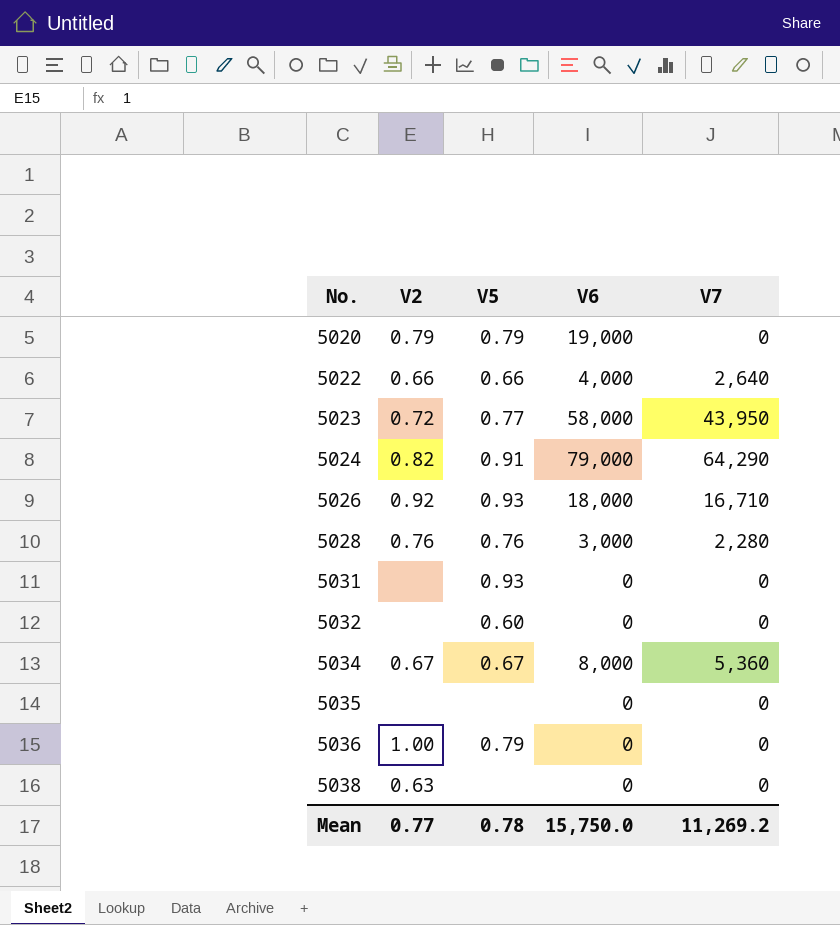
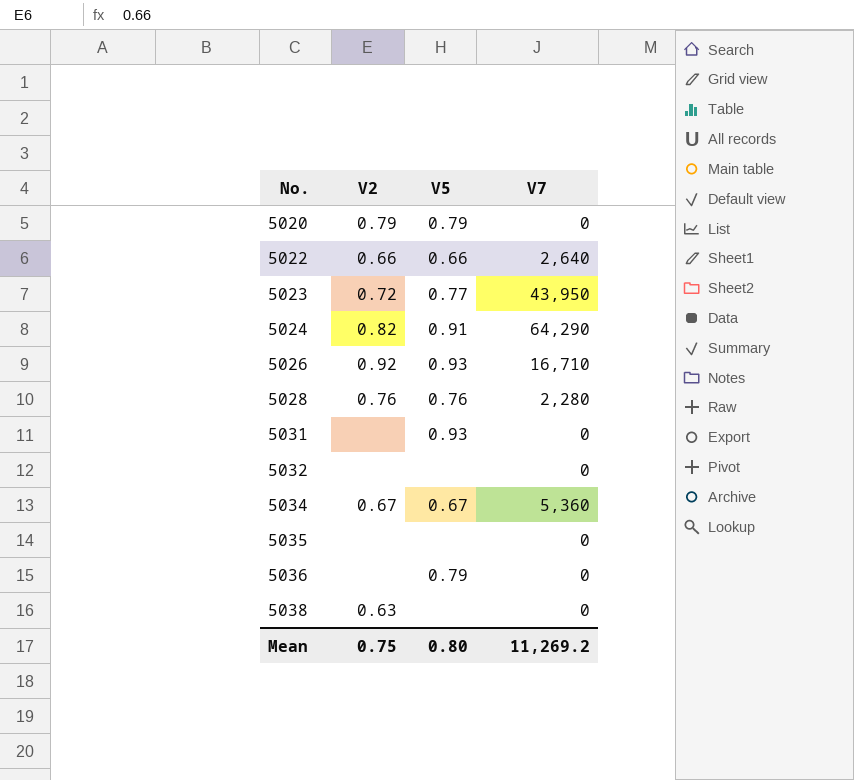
column V6 | position: 4 -> none
5032 | V5: 0.60 -> none
5036 | V2: 1.00 -> none
Mean | V2: 0.77 -> 0.75
Mean | V5: 0.78 -> 0.80

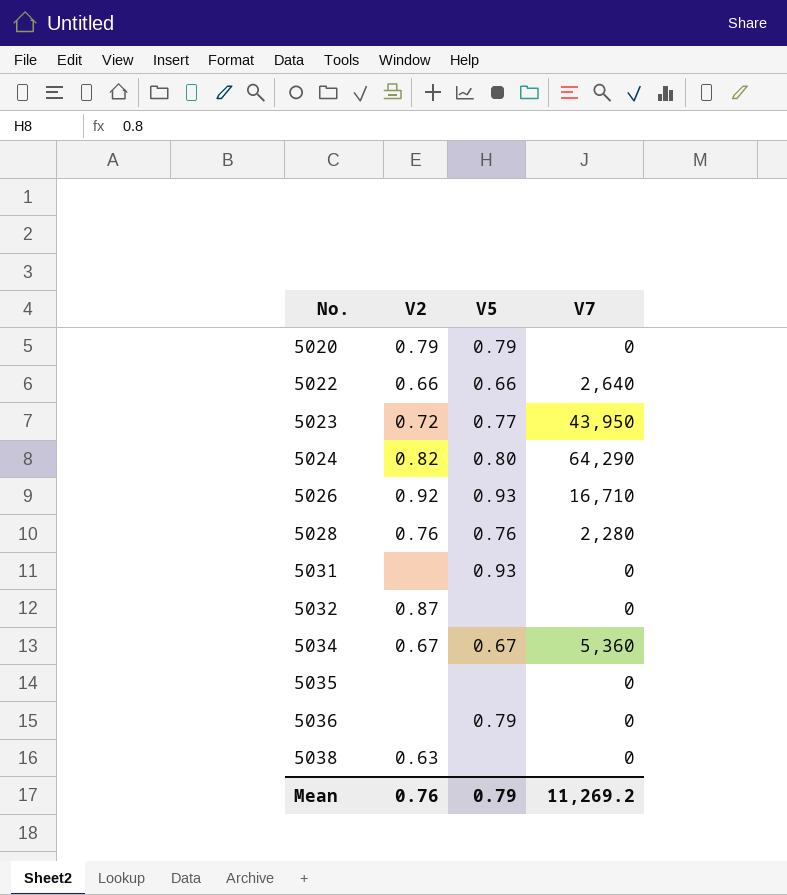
5024 | V5: 0.91 -> 0.80
5032 | V2: none -> 0.87
Mean | V2: 0.75 -> 0.76
Mean | V5: 0.80 -> 0.79

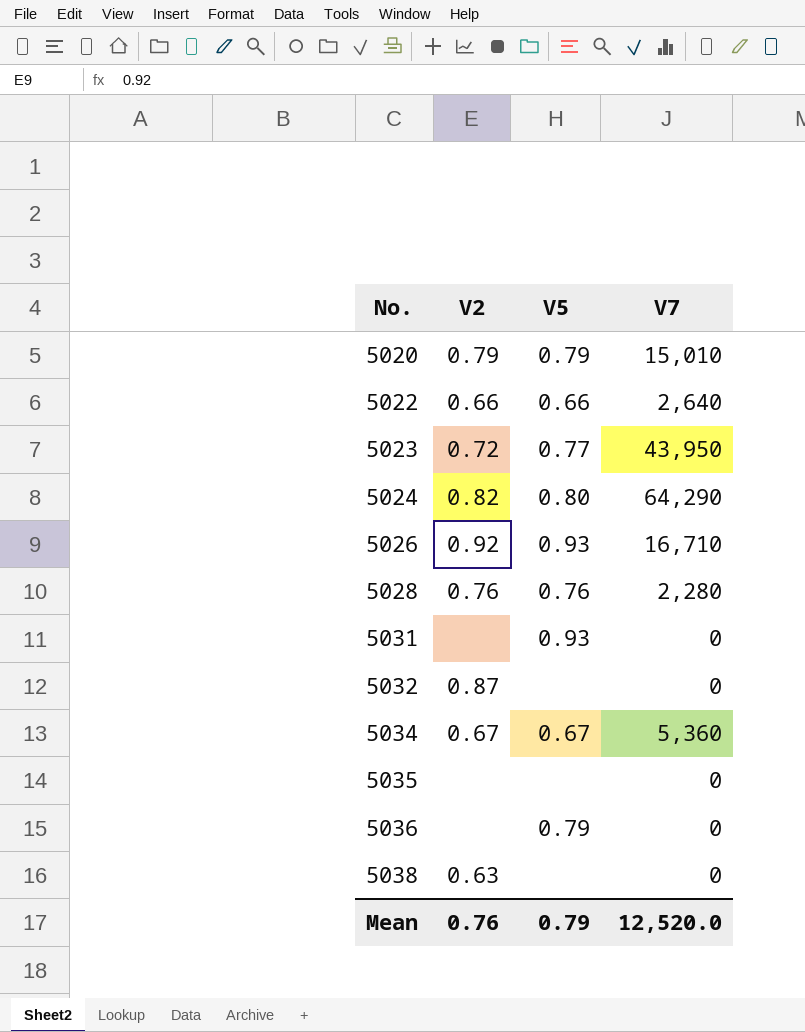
5020 | V7: 0 -> 15,010
Mean | V7: 11,269.2 -> 12,520.0

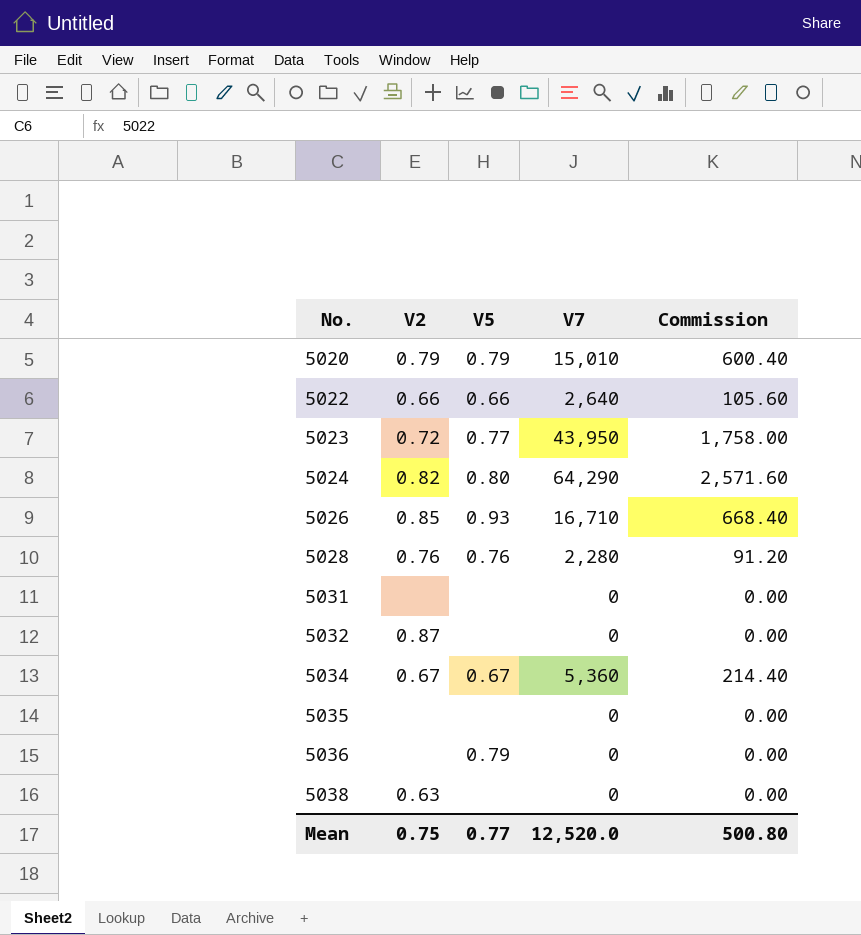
column Commission | formula: none -> [V7] * 0.04
5026 | V2: 0.92 -> 0.85
5031 | V5: 0.93 -> none
Mean | V2: 0.76 -> 0.75
Mean | V5: 0.79 -> 0.77

